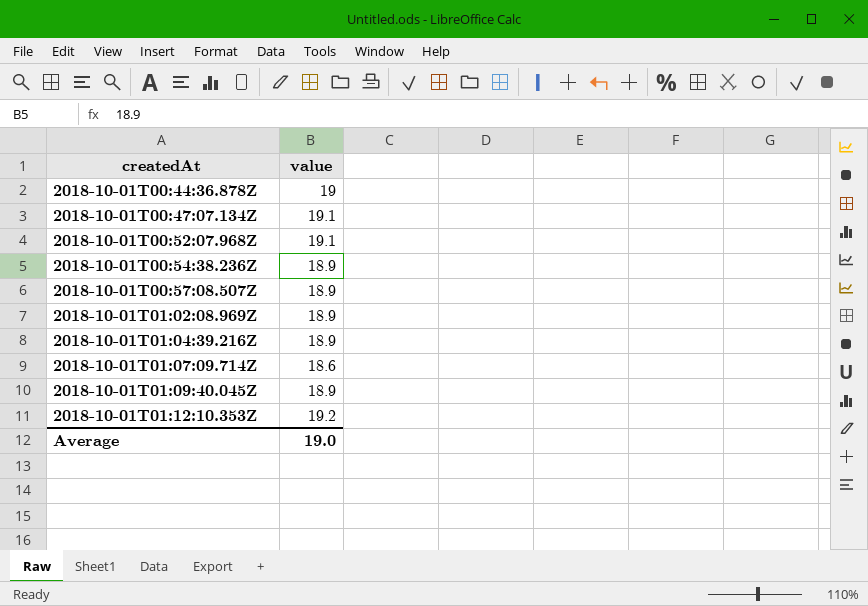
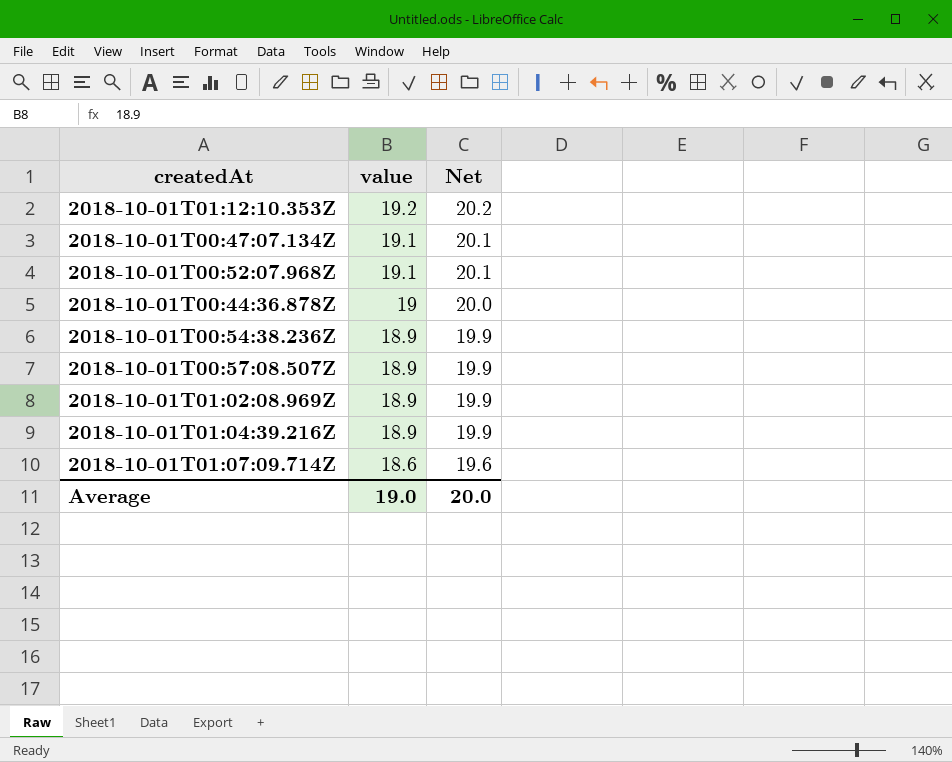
row order: createdAt ascending -> value descending
column Net | formula: none -> [value] + 1
row 2018-10-01T01:09:40.045Z: 18.9 -> none

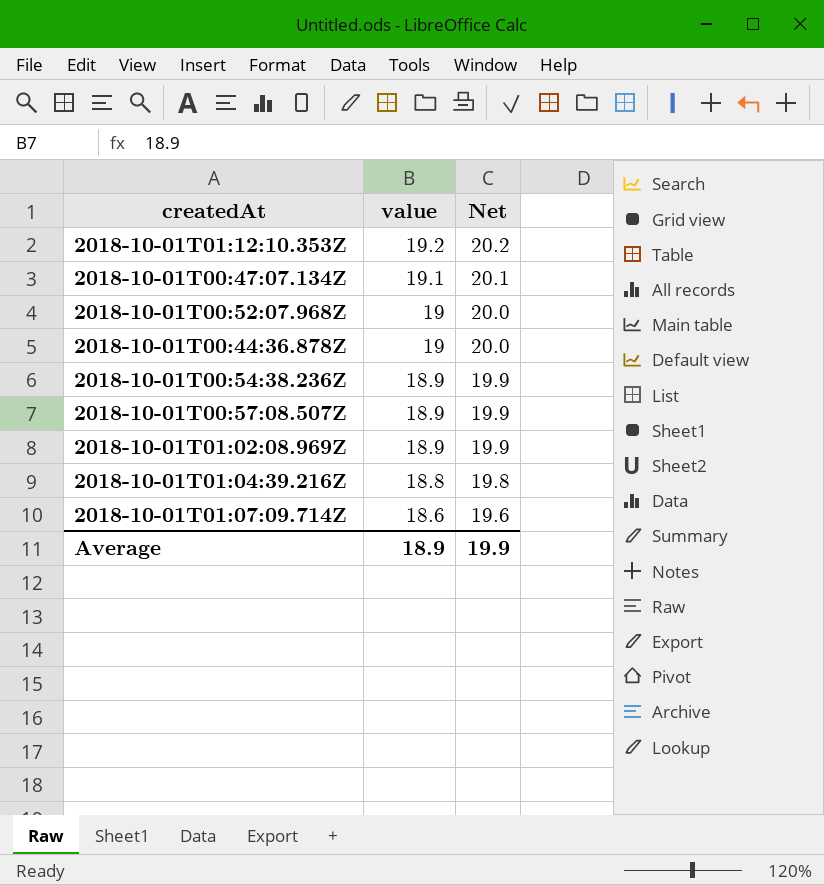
2018-10-01T00:52:07.968Z | value: 19.1 -> 19
2018-10-01T00:52:07.968Z | Net: 20.1 -> 20.0
2018-10-01T01:04:39.216Z | value: 18.9 -> 18.8
2018-10-01T01:04:39.216Z | Net: 19.9 -> 19.8
Average | value: 19.0 -> 18.9
Average | Net: 20.0 -> 19.9

